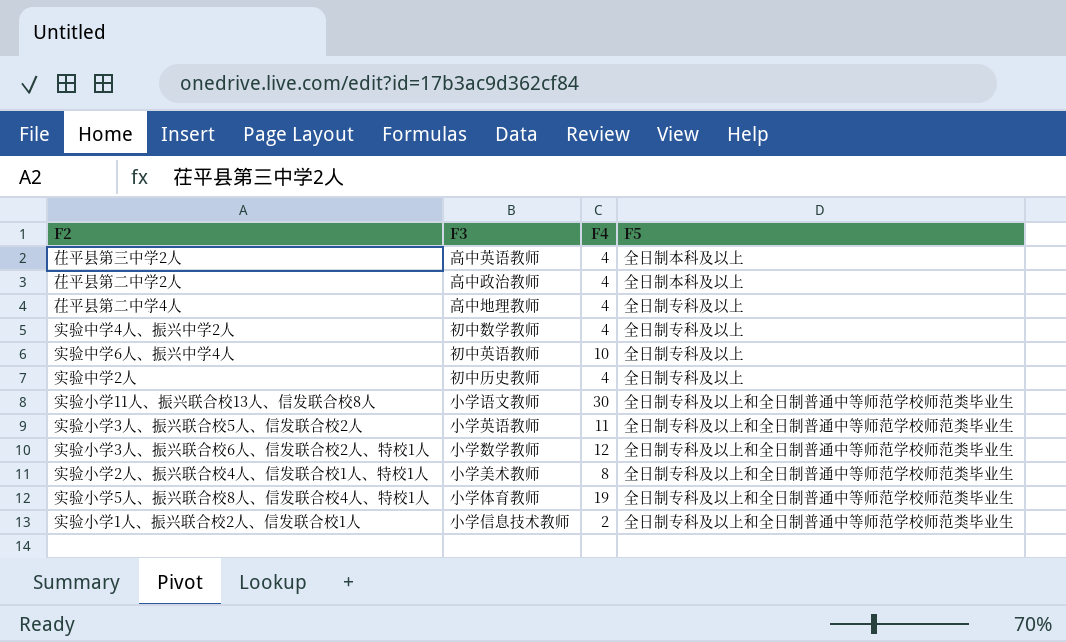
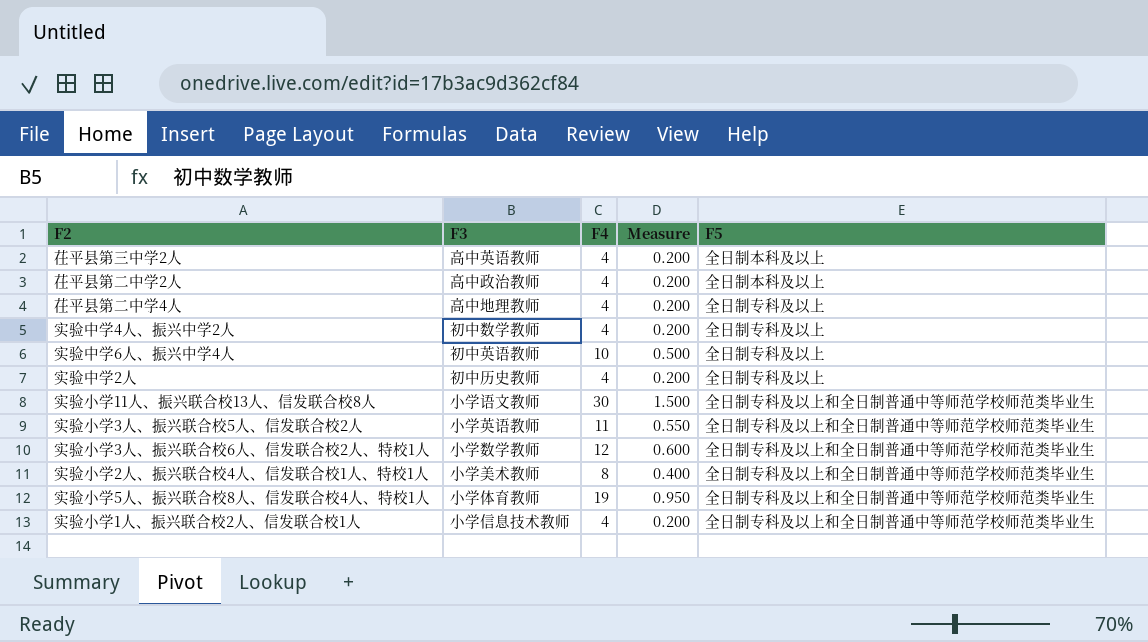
column Measure | formula: none -> [F4] * 0.05
实验小学1人、振兴联合校2人、信发联合校1人 | F4: 2 -> 4

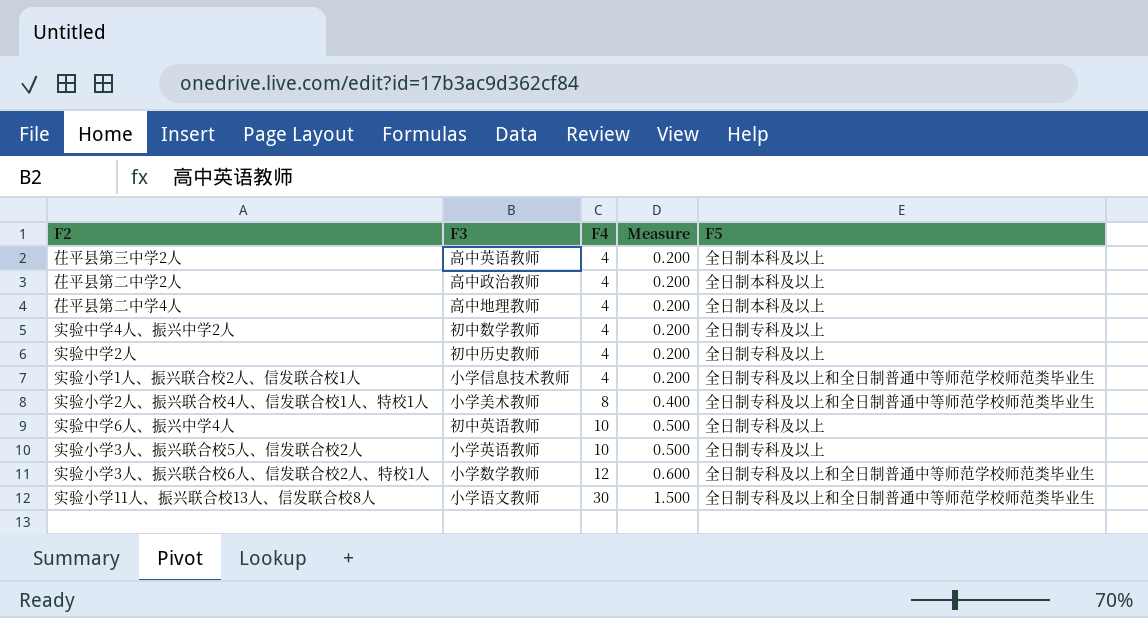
row order: none -> F4 ascending
row 实验小学5人、振兴联合校8人、信发联合校4人、特校1人: 小学体育教师 | 19 | 0.950 | 全日制专科及以上和全日制普通中等师范学校师范类毕业生 -> none
茌平县第二中学4人 | F5: 全日制专科及以上 -> 全日制本科及以上
实验小学3人、振兴联合校5人、信发联合校2人 | F4: 11 -> 10
实验小学3人、振兴联合校5人、信发联合校2人 | Measure: 0.550 -> 0.500
实验小学3人、振兴联合校5人、信发联合校2人 | F5: 全日制专科及以上和全日制普通中等师范学校师范类毕业生 -> 全日制专科及以上

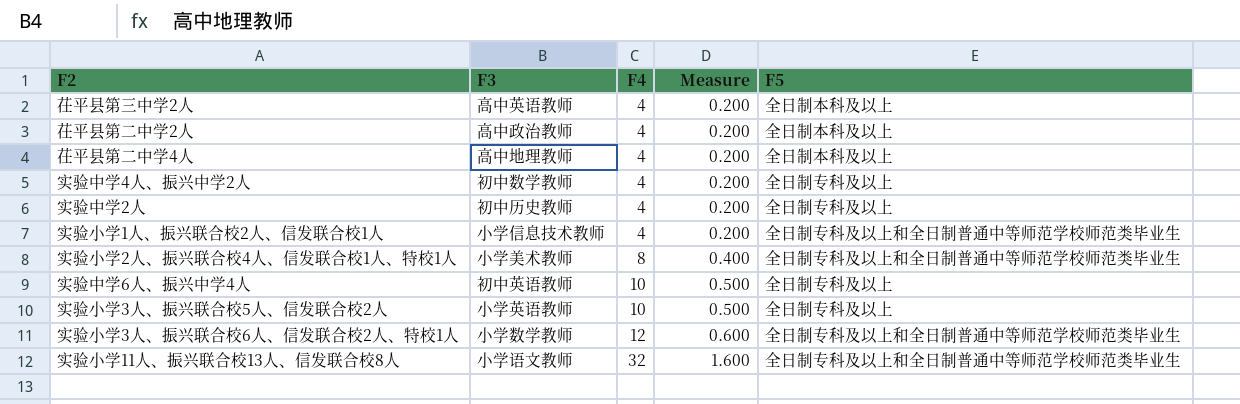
实验小学11人、振兴联合校13人、信发联合校8人 | F4: 30 -> 32
实验小学11人、振兴联合校13人、信发联合校8人 | Measure: 1.500 -> 1.600

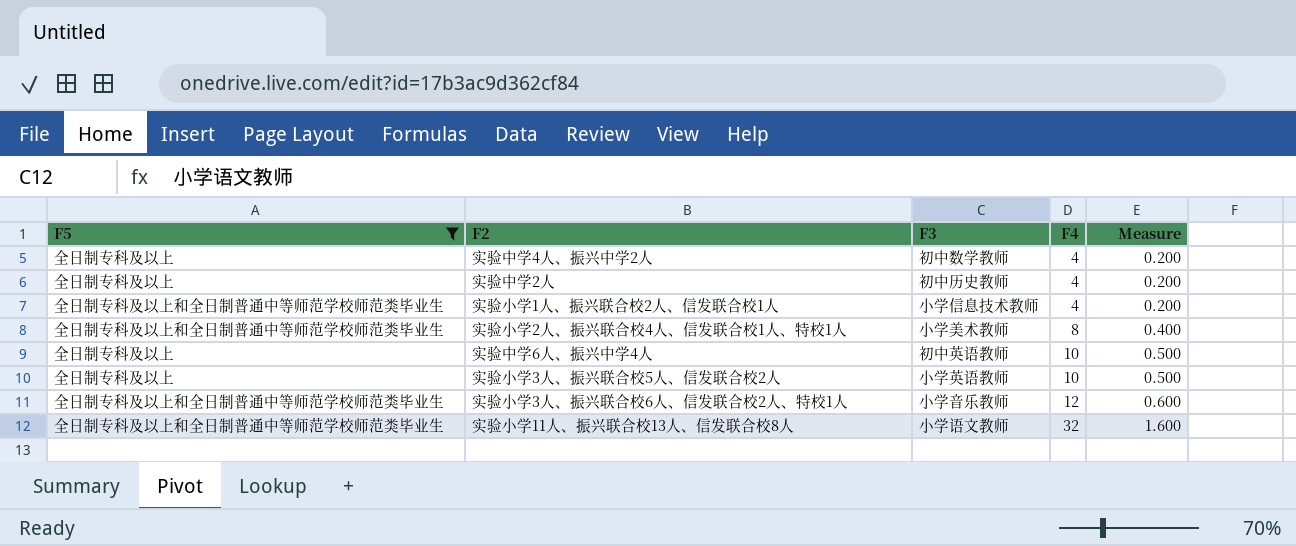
filter: none -> F5 != 全日制本科及以上
column F5 | position: 5 -> 1
实验小学3人、振兴联合校6人、信发联合校2人、特校1人 | F3: 小学数学教师 -> 小学音乐教师

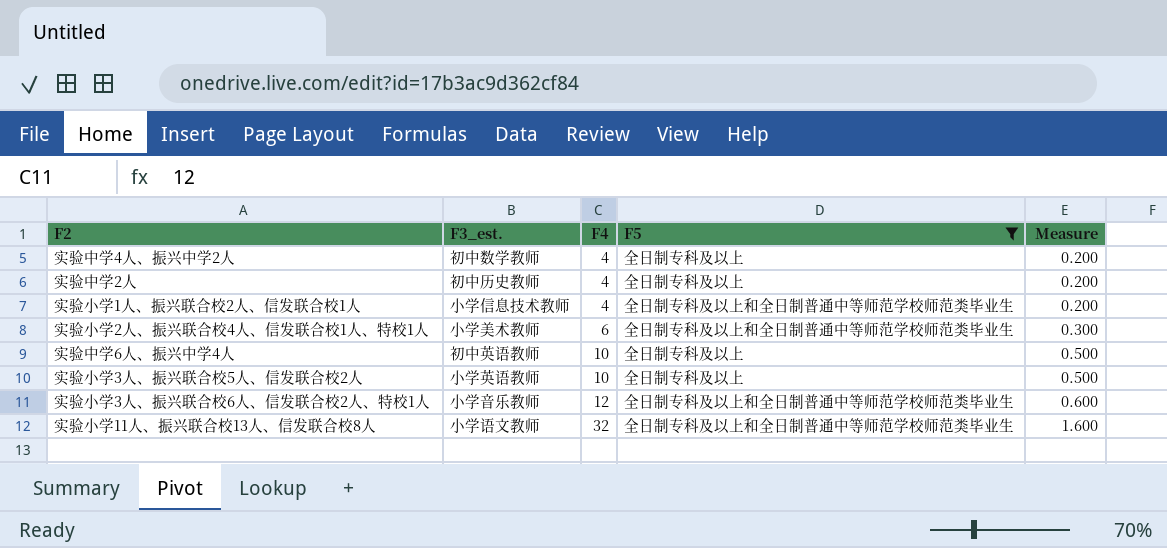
column name: F3 -> F3_est.
column F5 | position: 1 -> 4
实验小学2人、振兴联合校4人、信发联合校1人、特校1人 | F4: 8 -> 6
实验小学2人、振兴联合校4人、信发联合校1人、特校1人 | Measure: 0.400 -> 0.300

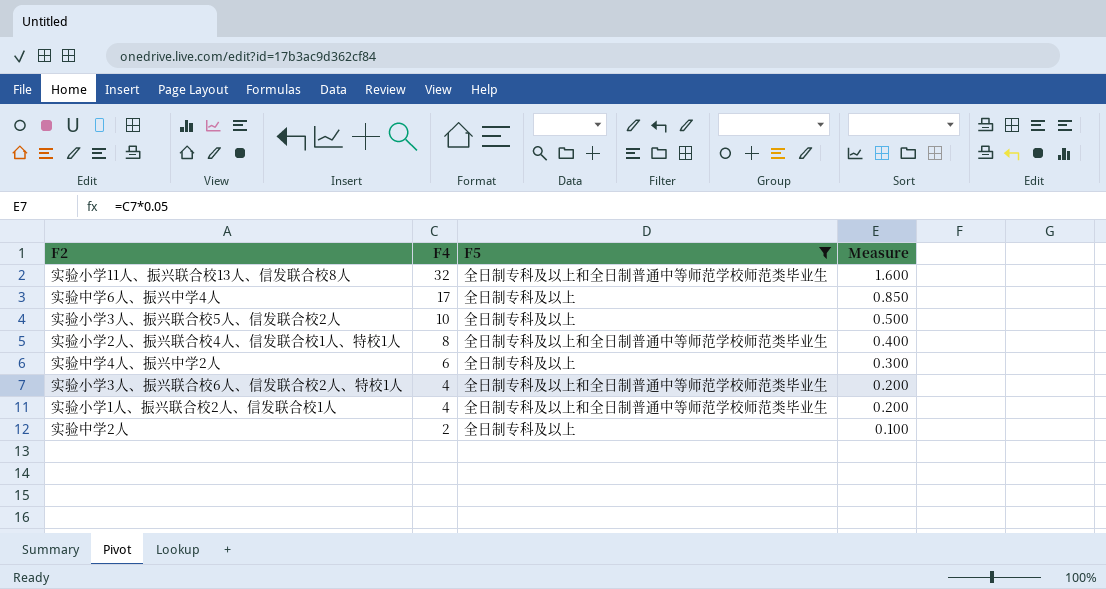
row order: F4 ascending -> F4 descending
column F3_est. | position: 2 -> none
实验中学6人、振兴中学4人 | F4: 10 -> 17
实验中学6人、振兴中学4人 | Measure: 0.500 -> 0.850
实验小学2人、振兴联合校4人、信发联合校1人、特校1人 | F4: 6 -> 8
实验小学2人、振兴联合校4人、信发联合校1人、特校1人 | Measure: 0.300 -> 0.400
实验中学4人、振兴中学2人 | F4: 4 -> 6
实验中学4人、振兴中学2人 | Measure: 0.200 -> 0.300
实验小学3人、振兴联合校6人、信发联合校2人、特校1人 | F4: 12 -> 4
实验小学3人、振兴联合校6人、信发联合校2人、特校1人 | Measure: 0.600 -> 0.200
实验中学2人 | F4: 4 -> 2
实验中学2人 | Measure: 0.200 -> 0.100

